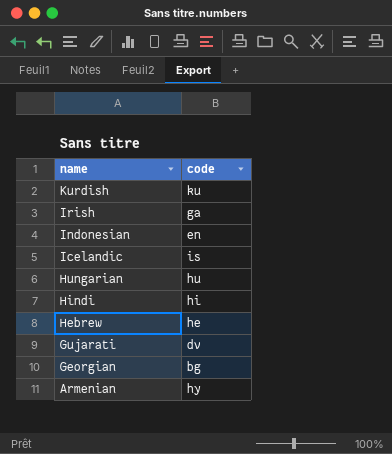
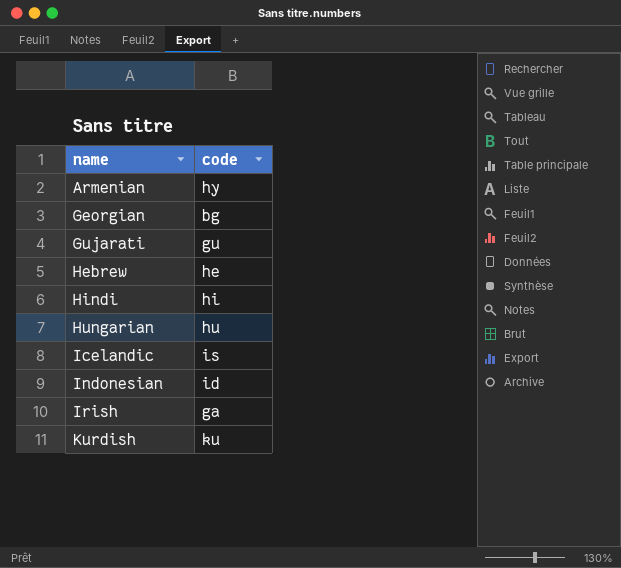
row order: name descending -> name ascending
Gujarati | code: dv -> gu
Indonesian | code: en -> id

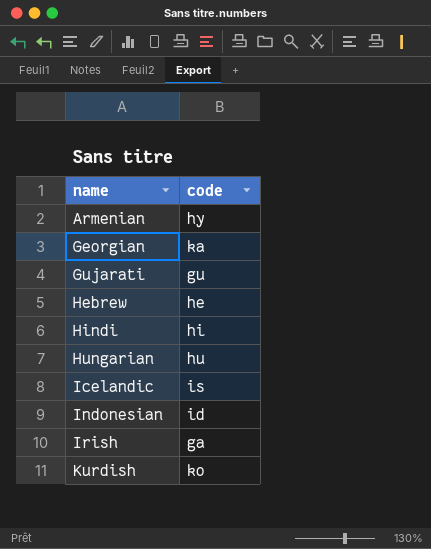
Georgian | code: bg -> ka
Kurdish | code: ku -> ko

